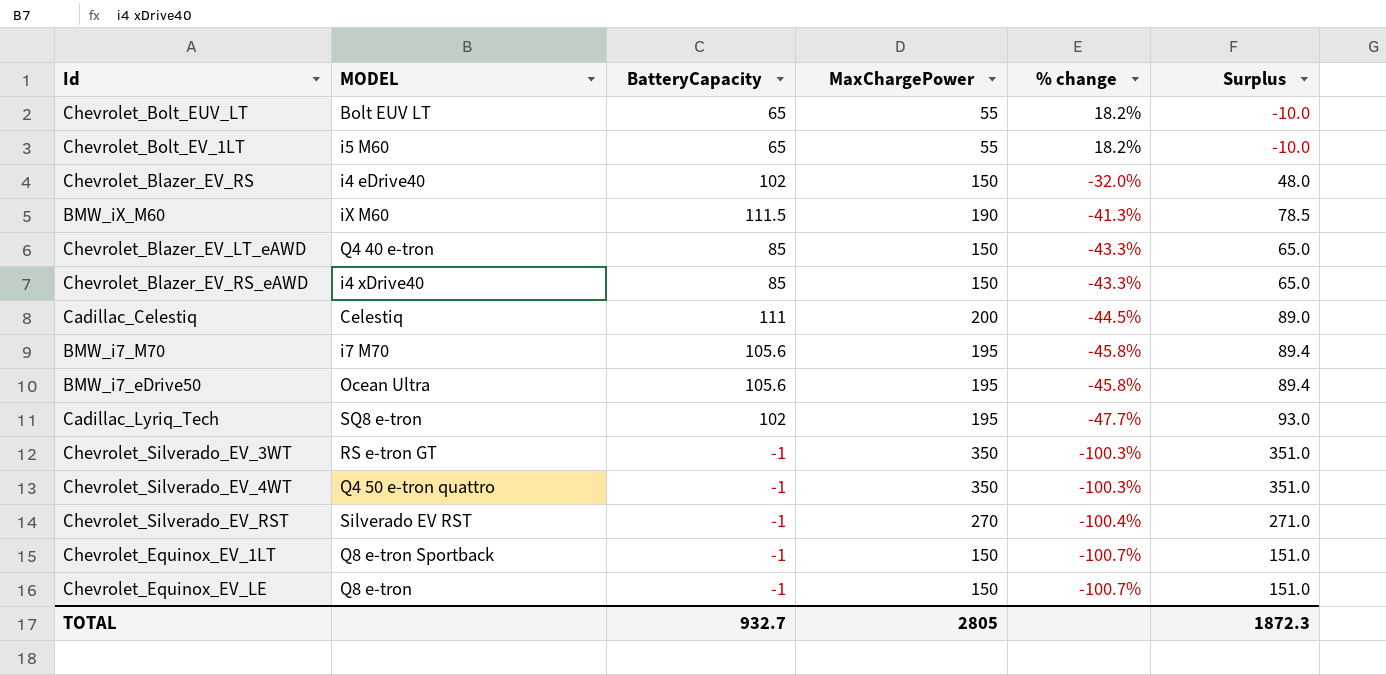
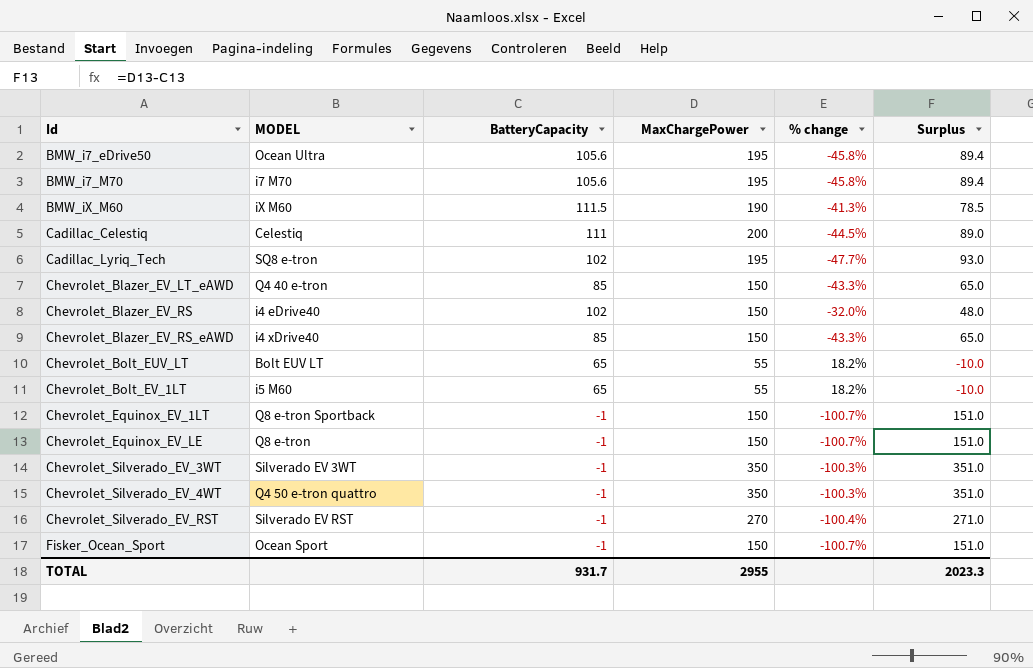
row order: % change descending -> Id ascending
Chevrolet_Silverado_EV_3WT | MODEL: RS e-tron GT -> Silverado EV 3WT
row Fisker_Ocean_Sport: none -> Ocean Sport | -1 | 150 | -100.7% | 151.0
TOTAL | BatteryCapacity: 932.7 -> 931.7
TOTAL | MaxChargePower: 2805 -> 2955
TOTAL | Surplus: 1872.3 -> 2023.3

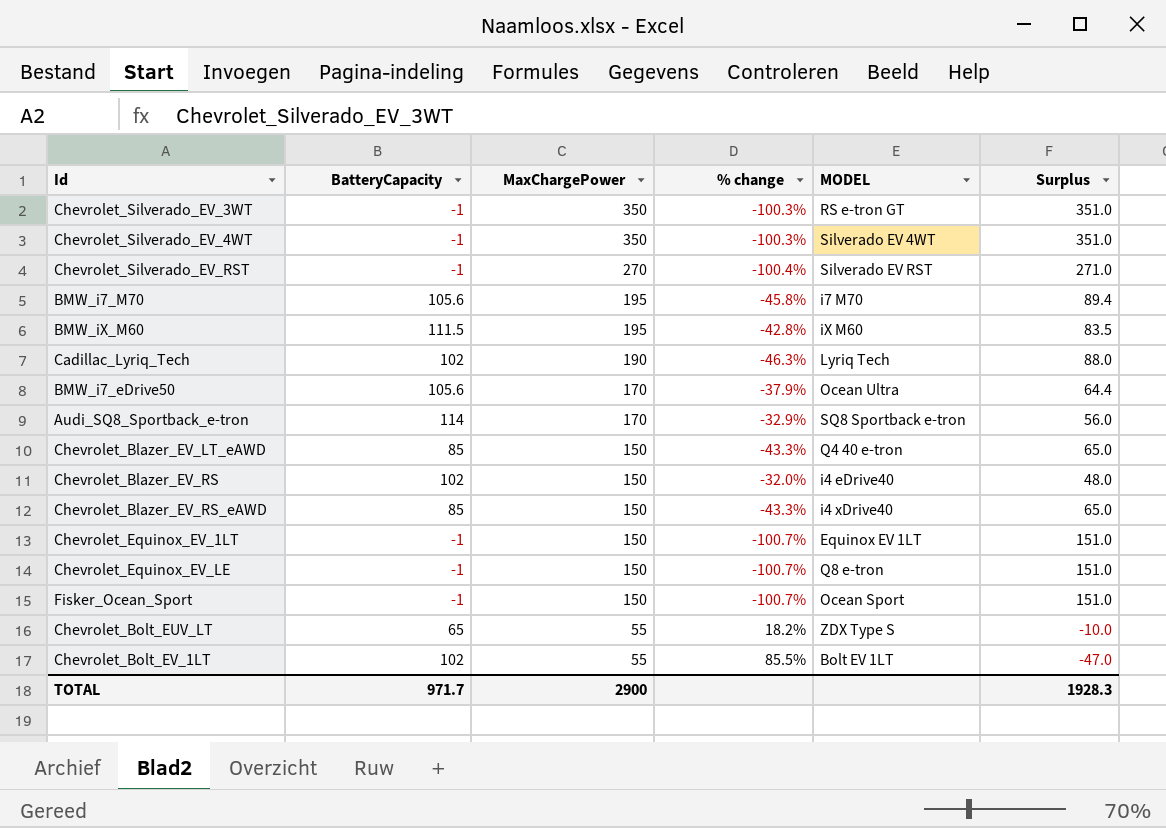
row order: Id ascending -> MaxChargePower descending
column MODEL | position: 2 -> 5
row Cadillac_Celestiq: Celestiq | 111 | 200 | -44.5% | 89.0 -> none
Chevrolet_Silverado_EV_3WT | MODEL: Silverado EV 3WT -> RS e-tron GT
Chevrolet_Silverado_EV_4WT | MODEL: Q4 50 e-tron quattro -> Silverado EV 4WT
BMW_iX_M60 | MaxChargePower: 190 -> 195
BMW_iX_M60 | % change: -41.3% -> -42.8%
BMW_iX_M60 | Surplus: 78.5 -> 83.5
Cadillac_Lyriq_Tech | MaxChargePower: 195 -> 190
Cadillac_Lyriq_Tech | % change: -47.7% -> -46.3%
Cadillac_Lyriq_Tech | MODEL: SQ8 e-tron -> Lyriq Tech
Cadillac_Lyriq_Tech | Surplus: 93.0 -> 88.0
BMW_i7_eDrive50 | MaxChargePower: 195 -> 170
BMW_i7_eDrive50 | % change: -45.8% -> -37.9%
BMW_i7_eDrive50 | Surplus: 89.4 -> 64.4
row Audi_SQ8_Sportback_e-tron: none -> 114 | 170 | -32.9% | SQ8 Sportback e-tron | 56.0
Chevrolet_Equinox_EV_1LT | MODEL: Q8 e-tron Sportback -> Equinox EV 1LT
Chevrolet_Bolt_EUV_LT | MODEL: Bolt EUV LT -> ZDX Type S
Chevrolet_Bolt_EV_1LT | BatteryCapacity: 65 -> 102
Chevrolet_Bolt_EV_1LT | % change: 18.2% -> 85.5%
Chevrolet_Bolt_EV_1LT | MODEL: i5 M60 -> Bolt EV 1LT
Chevrolet_Bolt_EV_1LT | Surplus: -10.0 -> -47.0
TOTAL | BatteryCapacity: 931.7 -> 971.7
TOTAL | MaxChargePower: 2955 -> 2900
TOTAL | Surplus: 2023.3 -> 1928.3

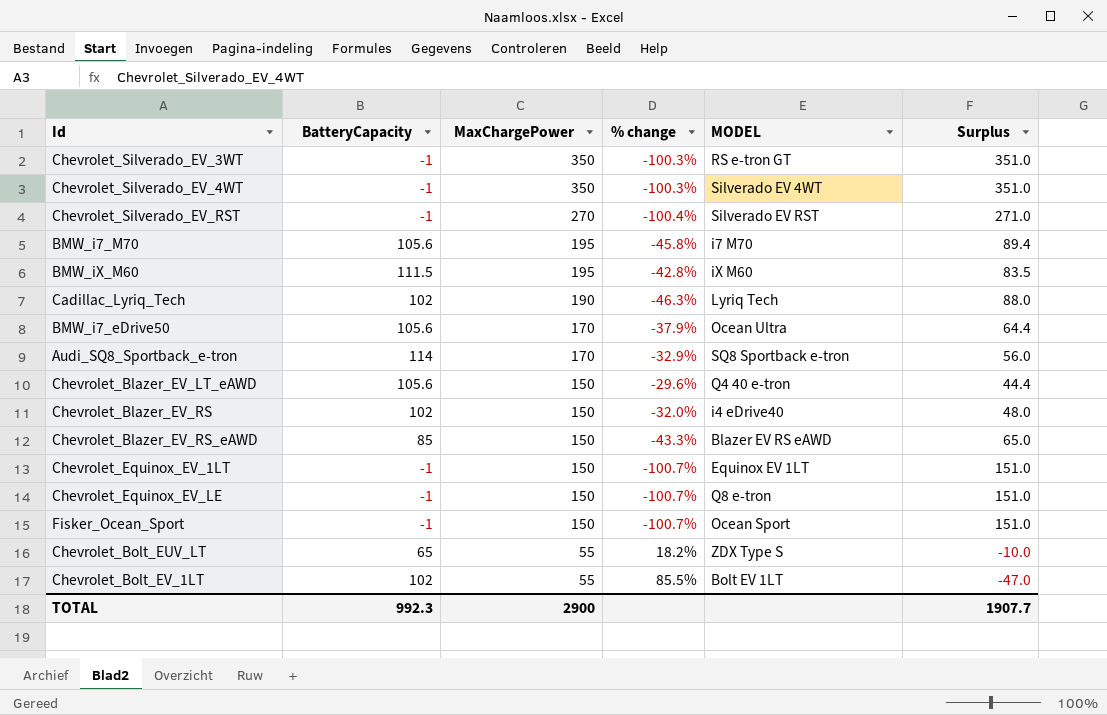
Chevrolet_Blazer_EV_LT_eAWD | BatteryCapacity: 85 -> 105.6
Chevrolet_Blazer_EV_LT_eAWD | % change: -43.3% -> -29.6%
Chevrolet_Blazer_EV_LT_eAWD | Surplus: 65.0 -> 44.4
Chevrolet_Blazer_EV_RS_eAWD | MODEL: i4 xDrive40 -> Blazer EV RS eAWD
TOTAL | BatteryCapacity: 971.7 -> 992.3
TOTAL | Surplus: 1928.3 -> 1907.7

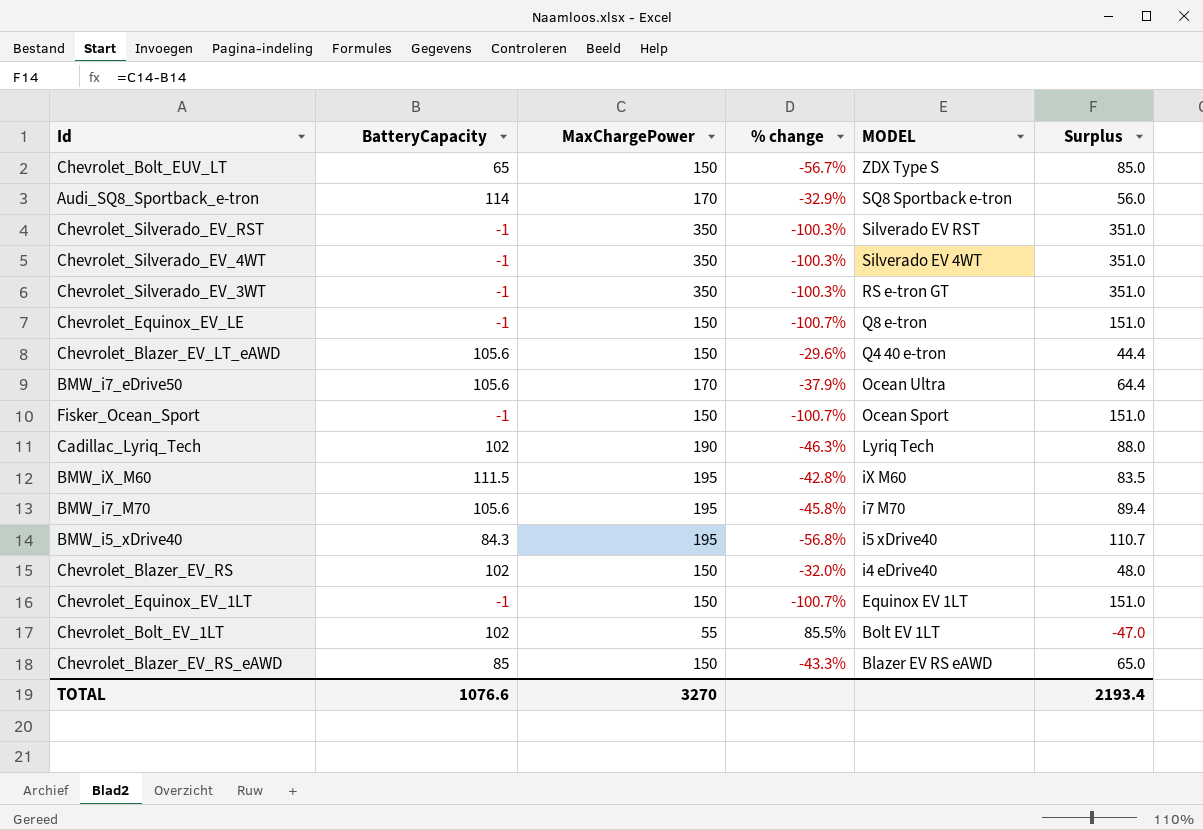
row order: MaxChargePower descending -> MODEL descending
Chevrolet_Bolt_EUV_LT | MaxChargePower: 55 -> 150
Chevrolet_Bolt_EUV_LT | % change: 18.2% -> -56.7%
Chevrolet_Bolt_EUV_LT | Surplus: -10.0 -> 85.0
Chevrolet_Silverado_EV_RST | MaxChargePower: 270 -> 350
Chevrolet_Silverado_EV_RST | % change: -100.4% -> -100.3%
Chevrolet_Silverado_EV_RST | Surplus: 271.0 -> 351.0
row BMW_i5_xDrive40: none -> 84.3 | 195 | -56.8% | i5 xDrive40 | 110.7
TOTAL | BatteryCapacity: 992.3 -> 1076.6
TOTAL | MaxChargePower: 2900 -> 3270
TOTAL | Surplus: 1907.7 -> 2193.4

